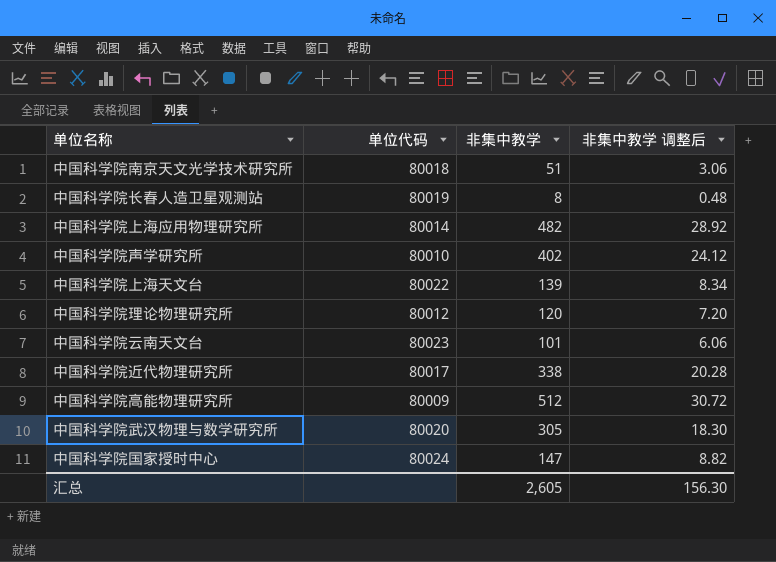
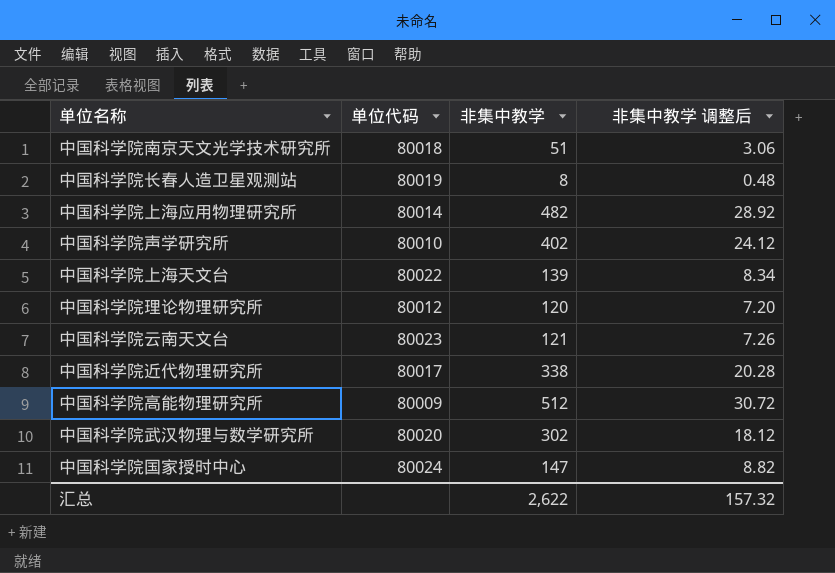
中国科学院云南天文台 | 非集中教学: 101 -> 121
中国科学院云南天文台 | 非集中教学 调整后: 6.06 -> 7.26
中国科学院武汉物理与数学研究所 | 非集中教学: 305 -> 302
中国科学院武汉物理与数学研究所 | 非集中教学 调整后: 18.30 -> 18.12
汇总 | 非集中教学: 2,605 -> 2,622
汇总 | 非集中教学 调整后: 156.30 -> 157.32

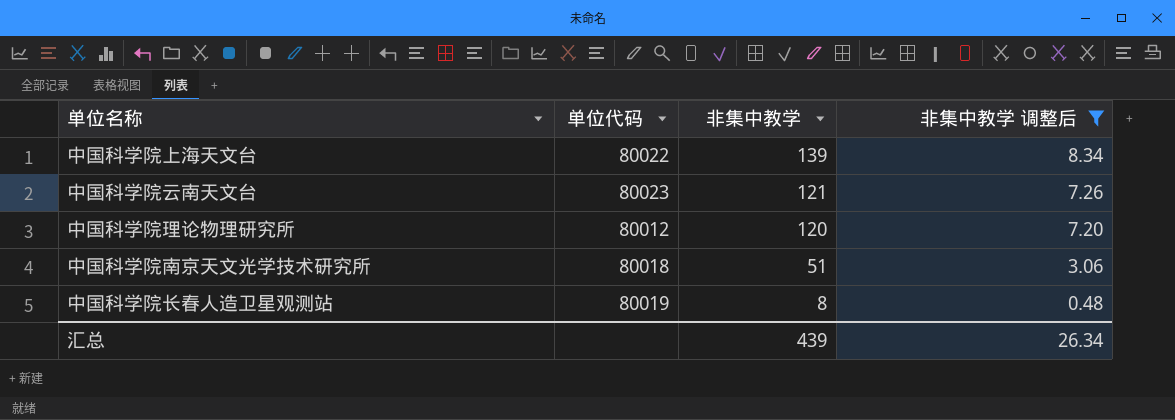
filter: none -> 非集中教学 调整后 <= 8.34
row order: none -> 非集中教学 descending
汇总 | 非集中教学: 2,622 -> 439
汇总 | 非集中教学 调整后: 157.32 -> 26.34

